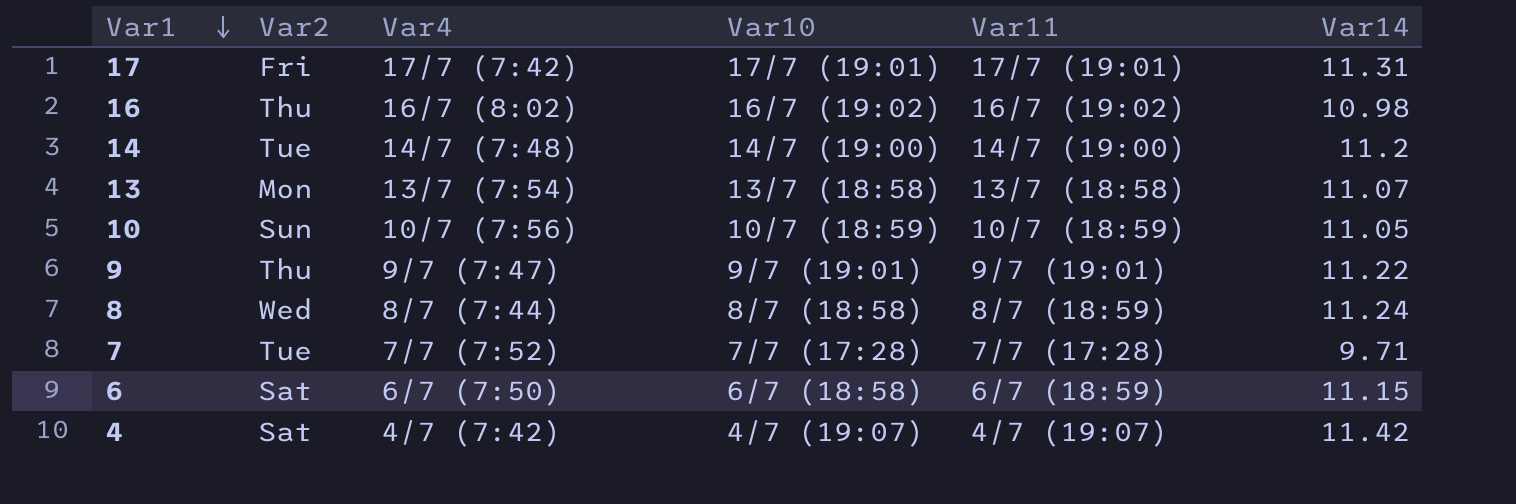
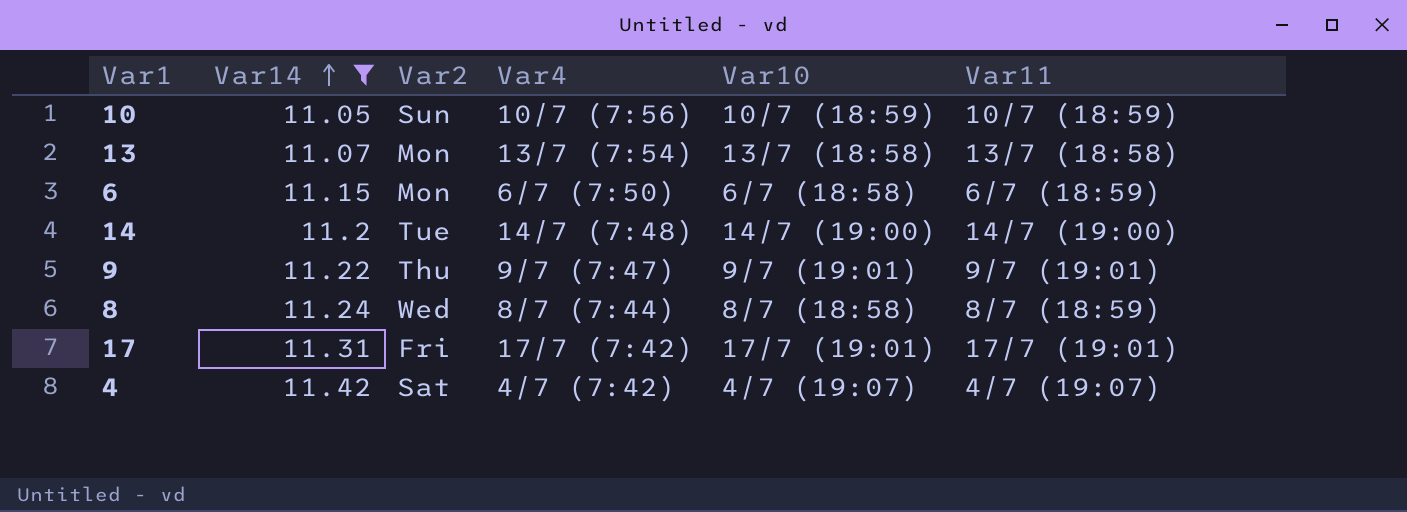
filter: none -> Var14 >= 11.05
row order: Var1 descending -> Var14 ascending
column Var14 | position: 6 -> 2
6 | Var2: Sat -> Mon

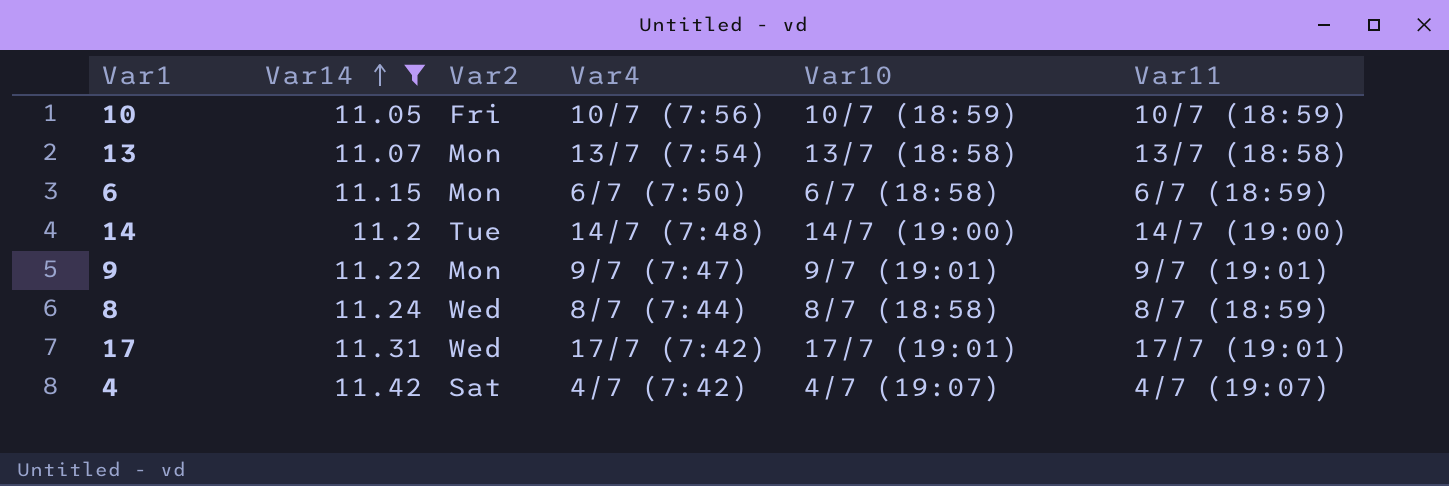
10 | Var2: Sun -> Fri
9 | Var2: Thu -> Mon
17 | Var2: Fri -> Wed

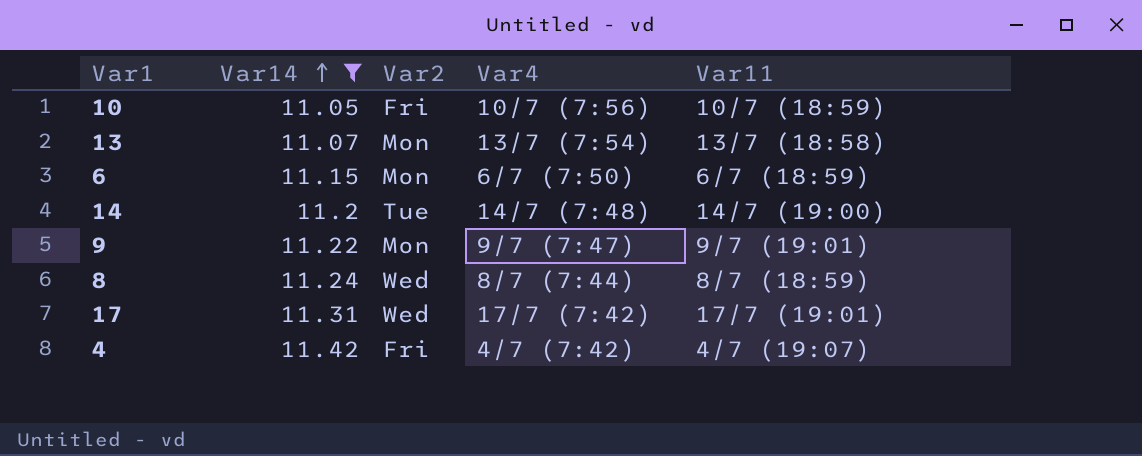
column Var10 | position: 5 -> none
4 | Var2: Sat -> Fri

